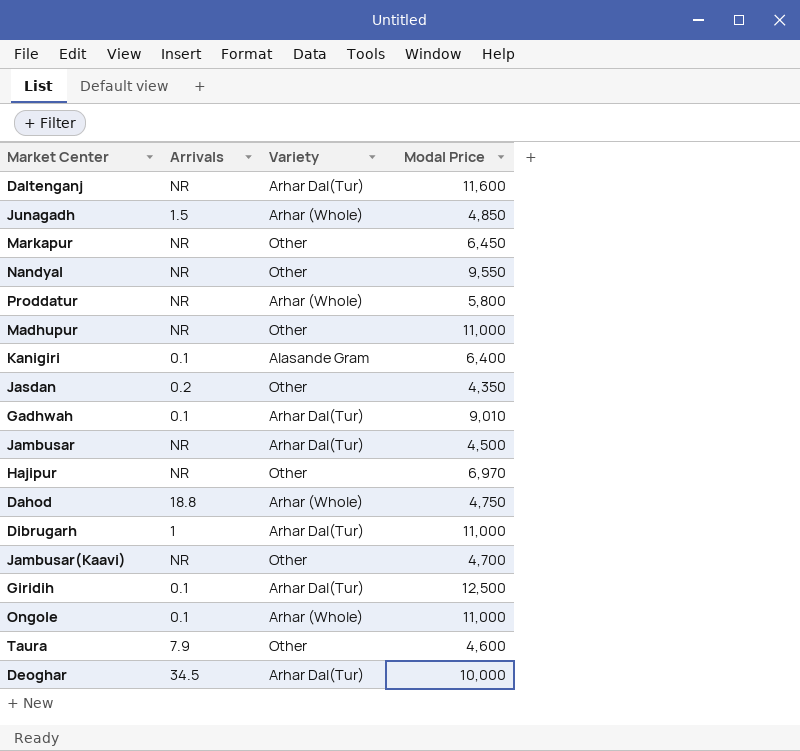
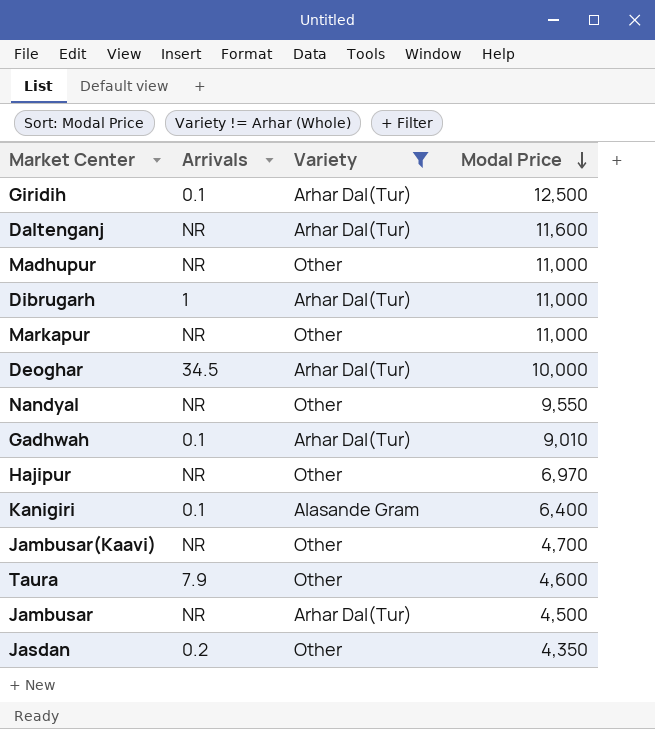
filter: none -> Variety != Arhar (Whole)
row order: none -> Modal Price descending
Markapur | Modal Price: 6,450 -> 11,000

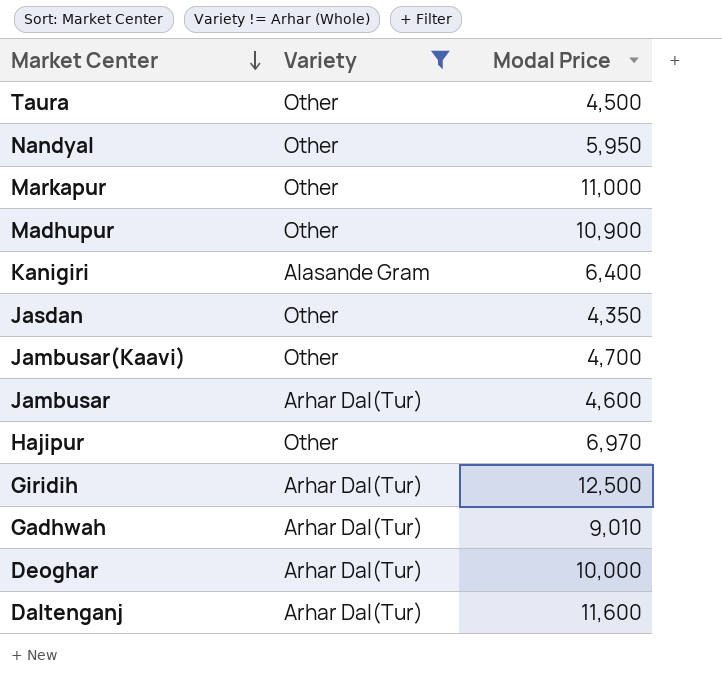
row order: Modal Price descending -> Market Center descending
column Arrivals | position: 2 -> none
row Dibrugarh: 1 | Arhar Dal(Tur) | 11,000 -> none
Taura | Modal Price: 4,600 -> 4,500
Nandyal | Modal Price: 9,550 -> 5,950
Madhupur | Modal Price: 11,000 -> 10,900
Jambusar | Modal Price: 4,500 -> 4,600

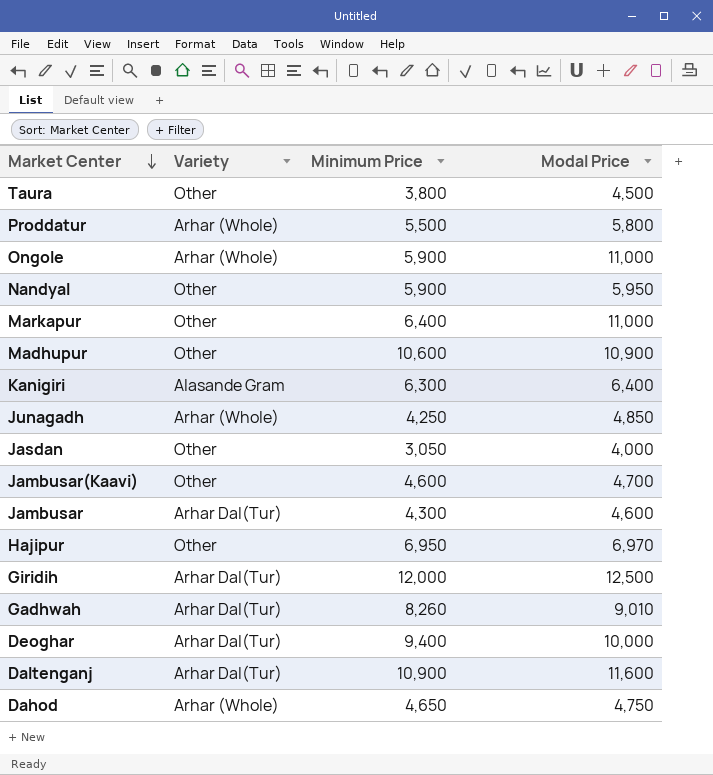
filter: Variety != Arhar (Whole) -> none
column Minimum Price | position: none -> 3
Jasdan | Modal Price: 4,350 -> 4,000

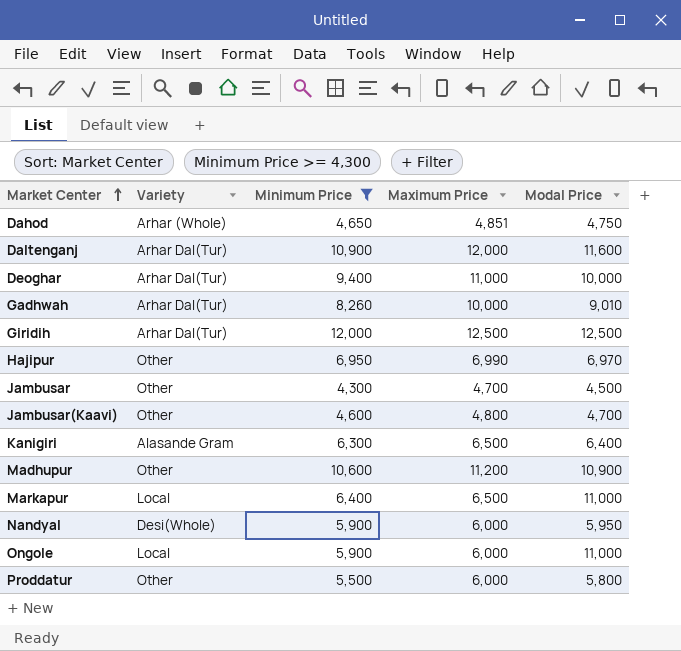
filter: none -> Minimum Price >= 4,300
row order: Market Center descending -> Market Center ascending
column Maximum Price | position: none -> 4
Jambusar | Variety: Arhar Dal(Tur) -> Other
Jambusar | Modal Price: 4,600 -> 4,500
Markapur | Variety: Other -> Local
Nandyal | Variety: Other -> Desi(Whole)
Ongole | Variety: Arhar (Whole) -> Local
Proddatur | Variety: Arhar (Whole) -> Other

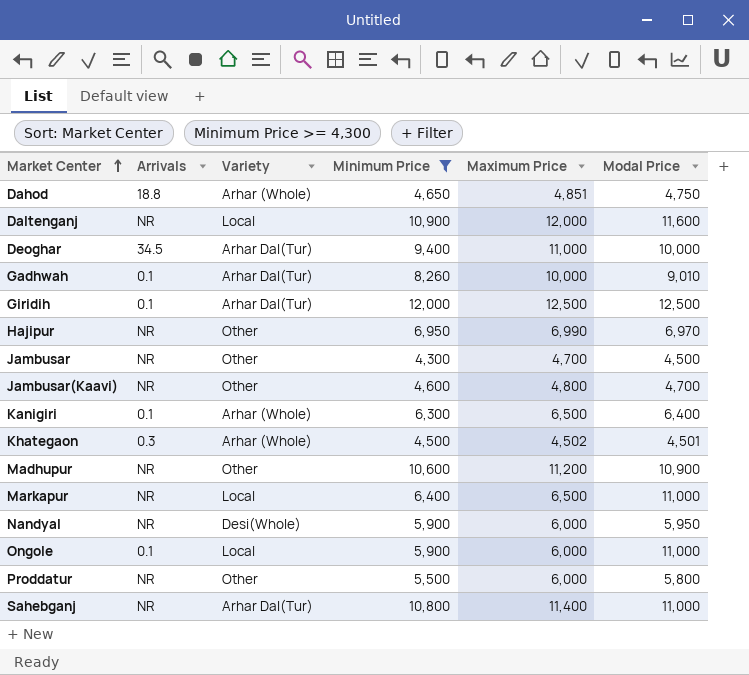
column Arrivals | position: none -> 2
Daltenganj | Variety: Arhar Dal(Tur) -> Local
Kanigiri | Variety: Alasande Gram -> Arhar (Whole)
row Khategaon: none -> 0.3 | Arhar (Whole) | 4,500 | 4,502 | 4,501
row Sahebganj: none -> NR | Arhar Dal(Tur) | 10,800 | 11,400 | 11,000

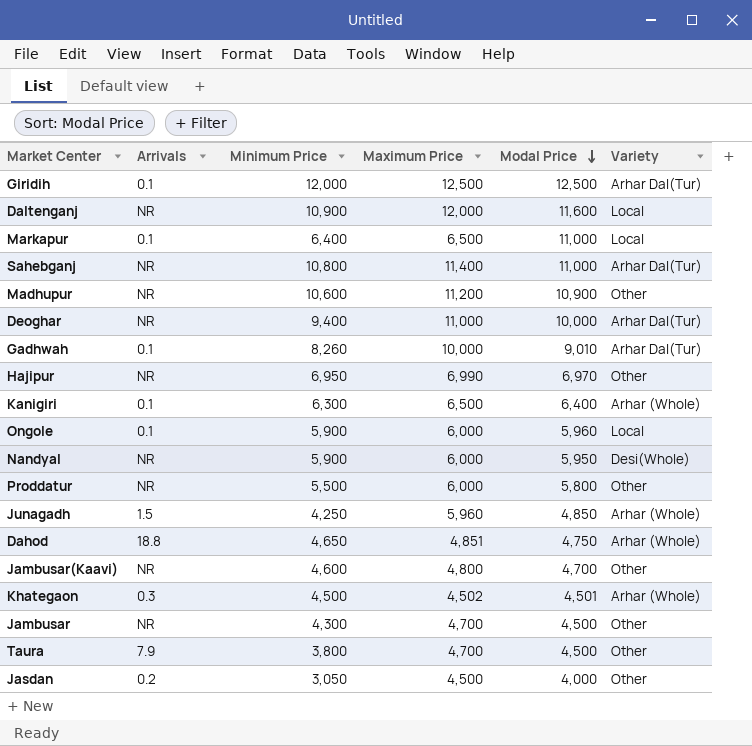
filter: Minimum Price >= 4,300 -> none
row order: Market Center ascending -> Modal Price descending
column Variety | position: 3 -> 6
Markapur | Arrivals: NR -> 0.1
Deoghar | Arrivals: 34.5 -> NR
Ongole | Modal Price: 11,000 -> 5,960

